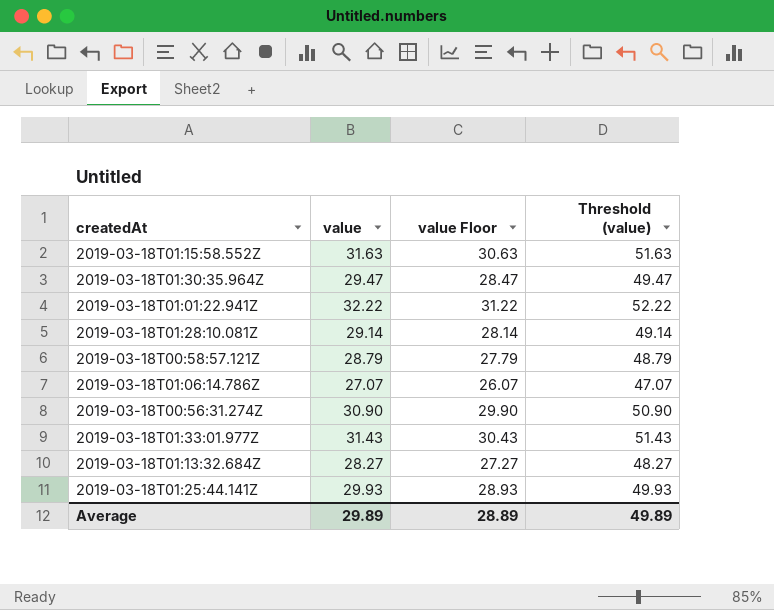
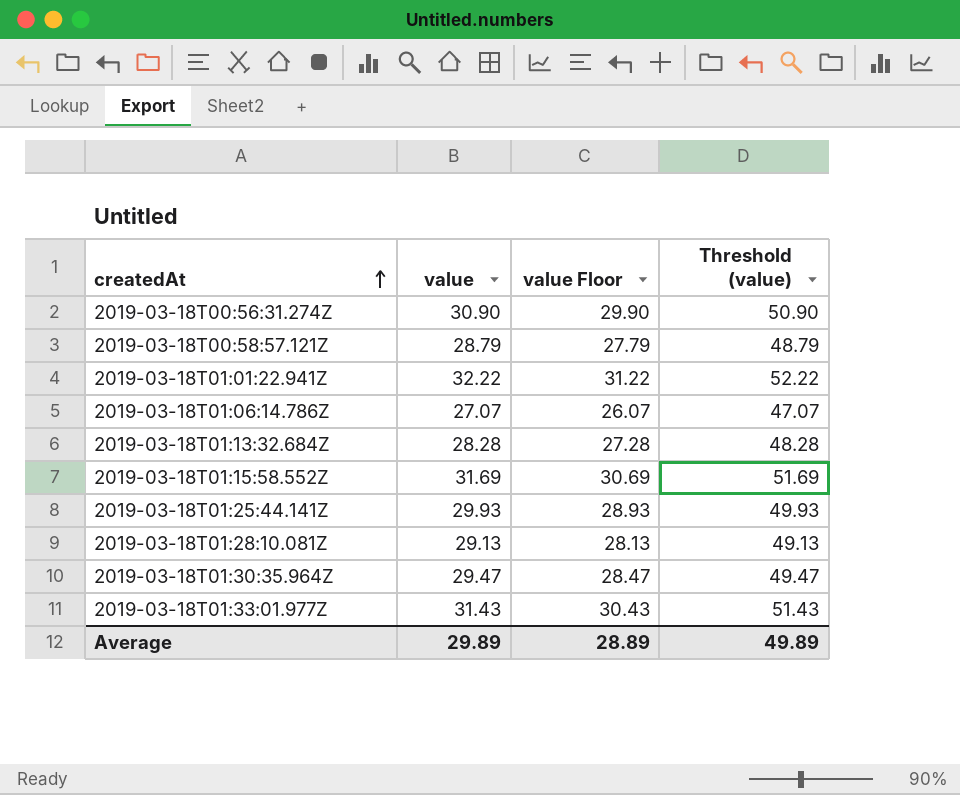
row order: none -> createdAt ascending
2019-03-18T01:13:32.684Z | value: 28.27 -> 28.28
2019-03-18T01:13:32.684Z | value Floor: 27.27 -> 27.28
2019-03-18T01:13:32.684Z | Threshold (value): 48.27 -> 48.28
2019-03-18T01:15:58.552Z | value: 31.63 -> 31.69
2019-03-18T01:15:58.552Z | value Floor: 30.63 -> 30.69
2019-03-18T01:15:58.552Z | Threshold (value): 51.63 -> 51.69
2019-03-18T01:28:10.081Z | value: 29.14 -> 29.13
2019-03-18T01:28:10.081Z | value Floor: 28.14 -> 28.13
2019-03-18T01:28:10.081Z | Threshold (value): 49.14 -> 49.13

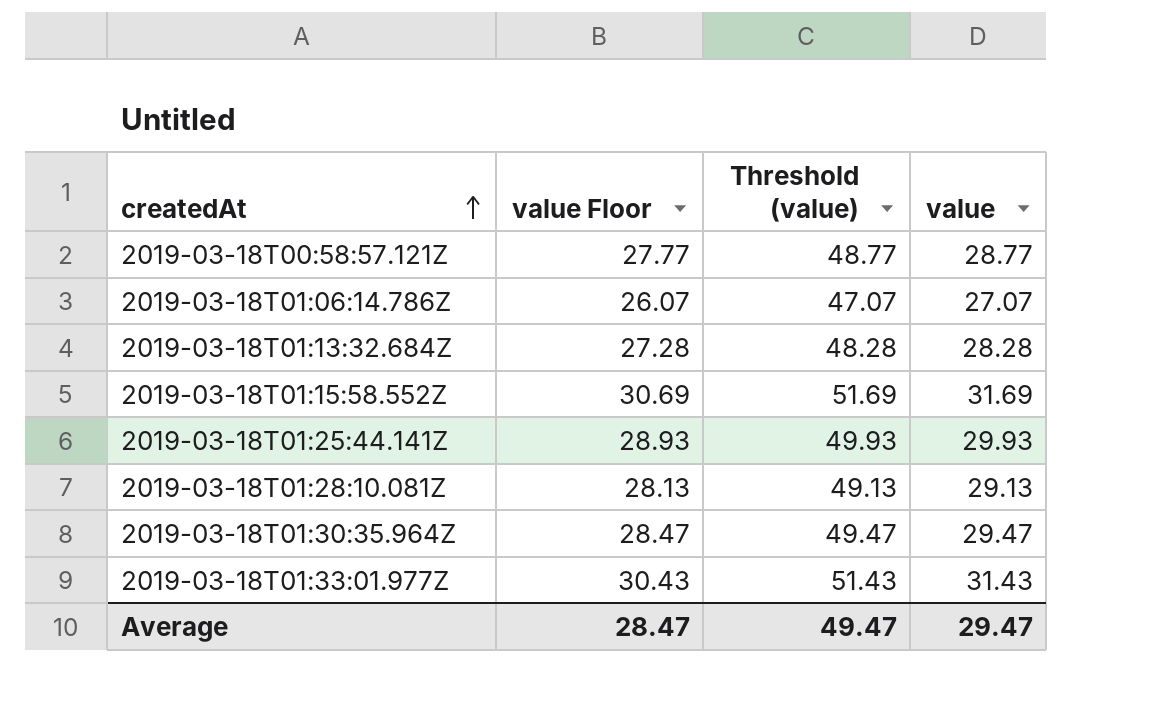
column value | position: 2 -> 4
row 2019-03-18T00:56:31.274Z: 30.90 | 29.90 | 50.90 -> none
row 2019-03-18T01:01:22.941Z: 32.22 | 31.22 | 52.22 -> none
2019-03-18T00:58:57.121Z | value Floor: 27.79 -> 27.77
2019-03-18T00:58:57.121Z | Threshold (value): 48.79 -> 48.77
2019-03-18T00:58:57.121Z | value: 28.79 -> 28.77
Average | value Floor: 28.89 -> 28.47
Average | Threshold (value): 49.89 -> 49.47
Average | value: 29.89 -> 29.47

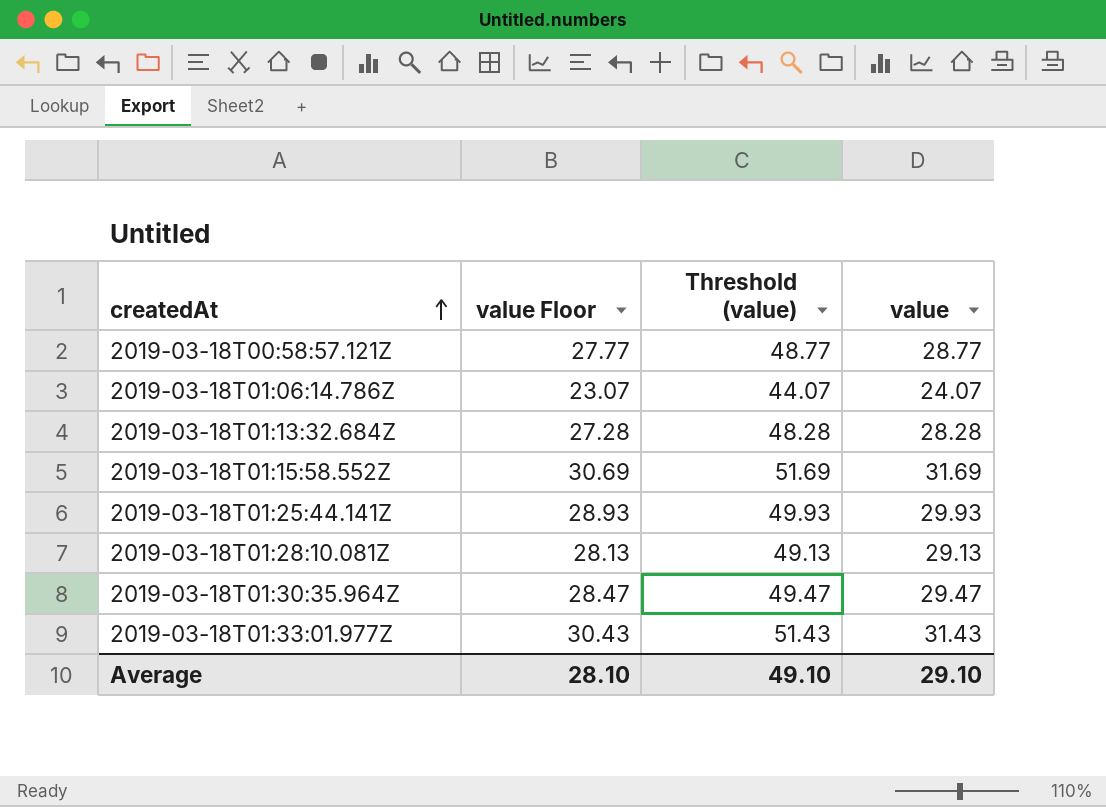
2019-03-18T01:06:14.786Z | value Floor: 26.07 -> 23.07
2019-03-18T01:06:14.786Z | Threshold (value): 47.07 -> 44.07
2019-03-18T01:06:14.786Z | value: 27.07 -> 24.07
Average | value Floor: 28.47 -> 28.10
Average | Threshold (value): 49.47 -> 49.10
Average | value: 29.47 -> 29.10

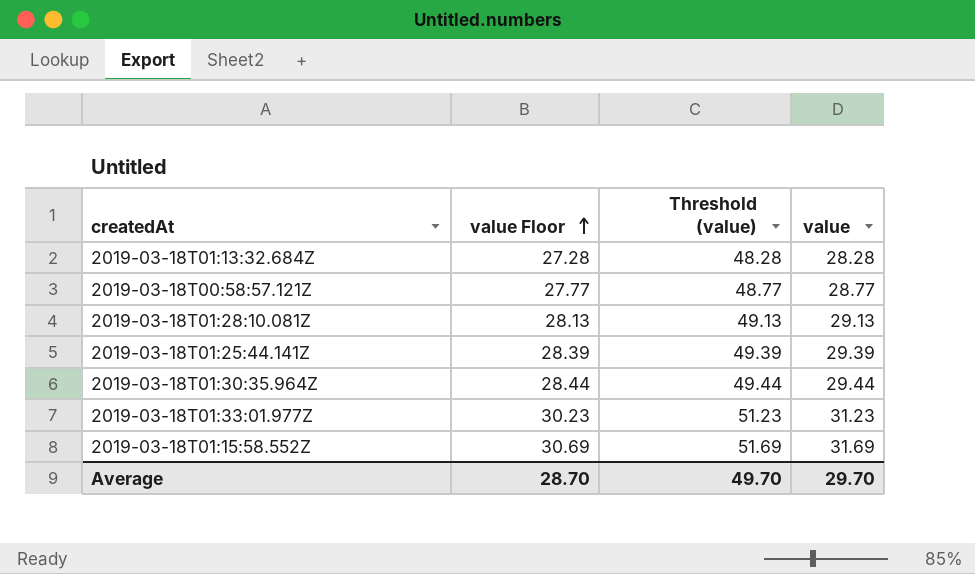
row order: createdAt ascending -> value Floor ascending
row 2019-03-18T01:06:14.786Z: 23.07 | 44.07 | 24.07 -> none
2019-03-18T01:25:44.141Z | value Floor: 28.93 -> 28.39
2019-03-18T01:25:44.141Z | Threshold (value): 49.93 -> 49.39
2019-03-18T01:25:44.141Z | value: 29.93 -> 29.39
2019-03-18T01:30:35.964Z | value Floor: 28.47 -> 28.44
2019-03-18T01:30:35.964Z | Threshold (value): 49.47 -> 49.44
2019-03-18T01:30:35.964Z | value: 29.47 -> 29.44
2019-03-18T01:33:01.977Z | value Floor: 30.43 -> 30.23
2019-03-18T01:33:01.977Z | Threshold (value): 51.43 -> 51.23
2019-03-18T01:33:01.977Z | value: 31.43 -> 31.23
Average | value Floor: 28.10 -> 28.70
Average | Threshold (value): 49.10 -> 49.70
Average | value: 29.10 -> 29.70

